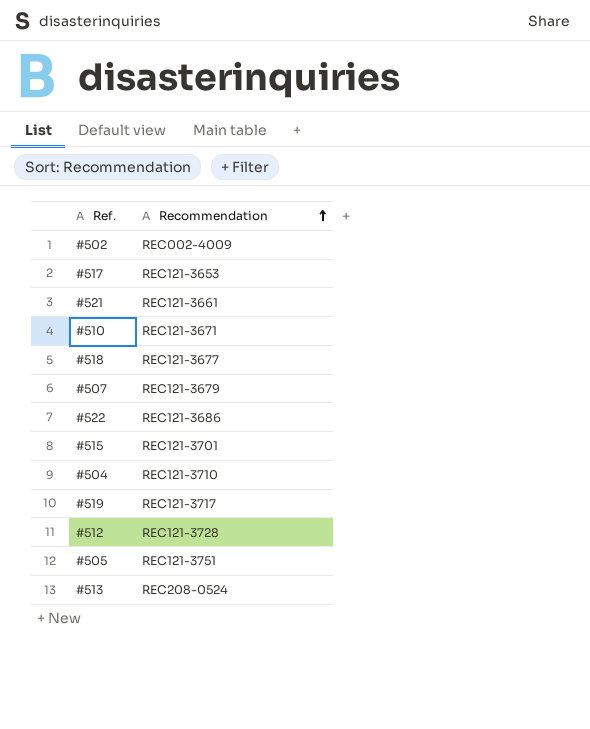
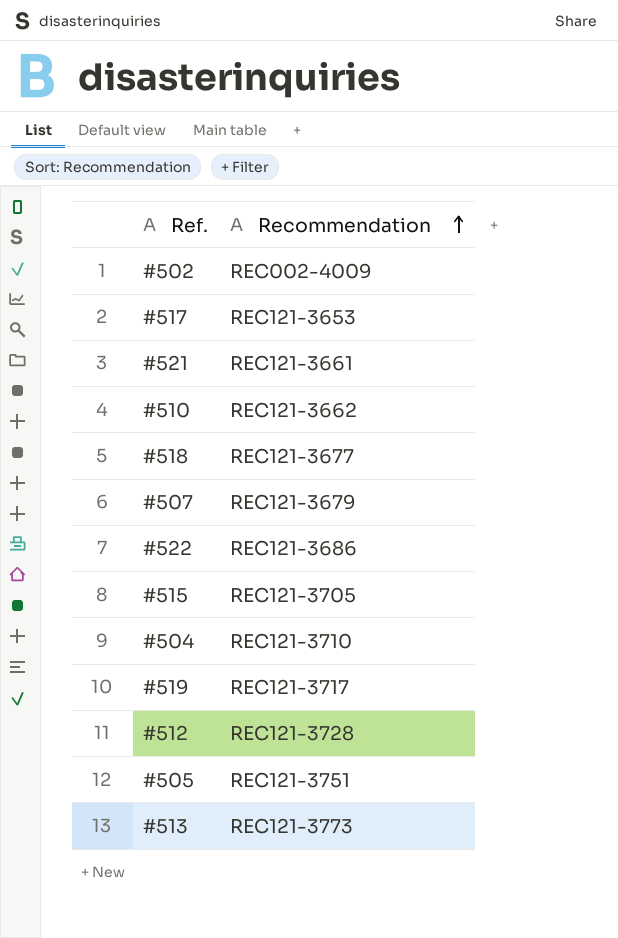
#510 | Recommendation: REC121-3671 -> REC121-3662
#515 | Recommendation: REC121-3701 -> REC121-3705
#513 | Recommendation: REC208-0524 -> REC121-3773

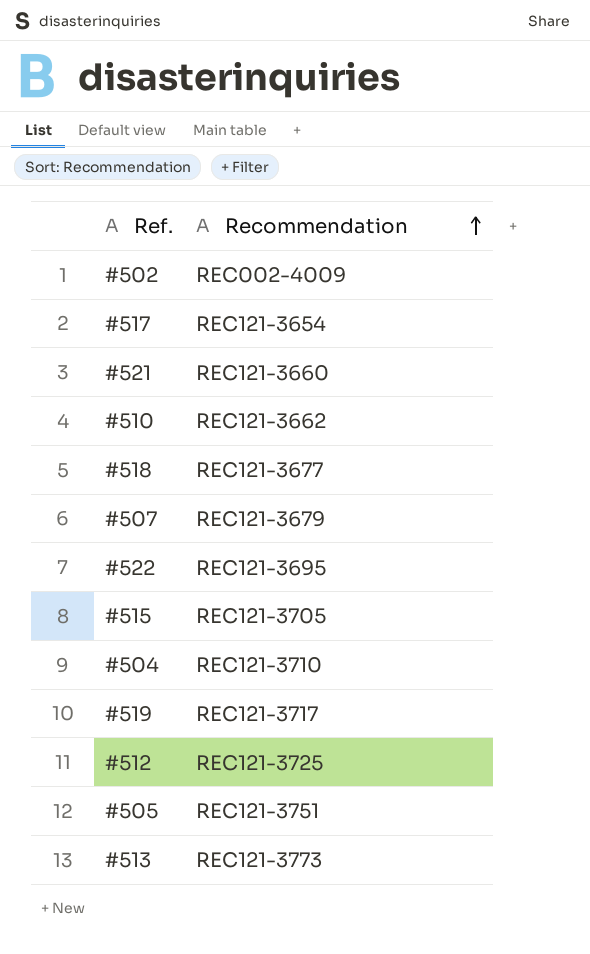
#517 | Recommendation: REC121-3653 -> REC121-3654
#521 | Recommendation: REC121-3661 -> REC121-3660
#522 | Recommendation: REC121-3686 -> REC121-3695
#512 | Recommendation: REC121-3728 -> REC121-3725

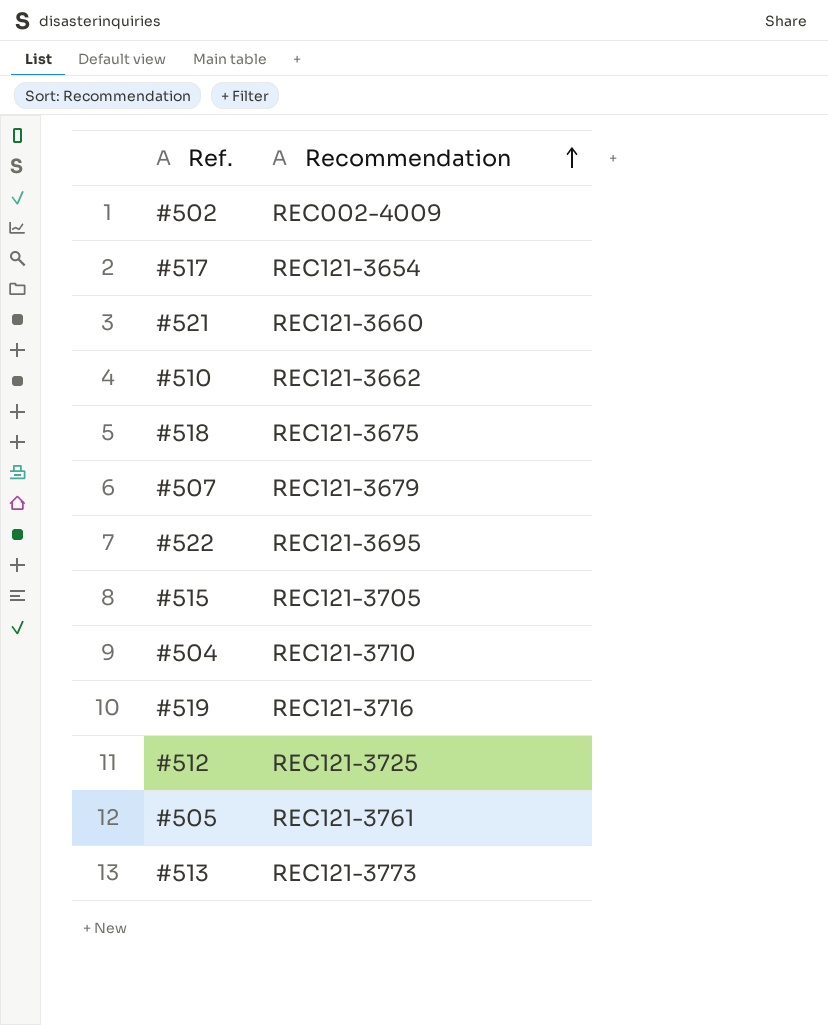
#518 | Recommendation: REC121-3677 -> REC121-3675
#519 | Recommendation: REC121-3717 -> REC121-3716
#505 | Recommendation: REC121-3751 -> REC121-3761

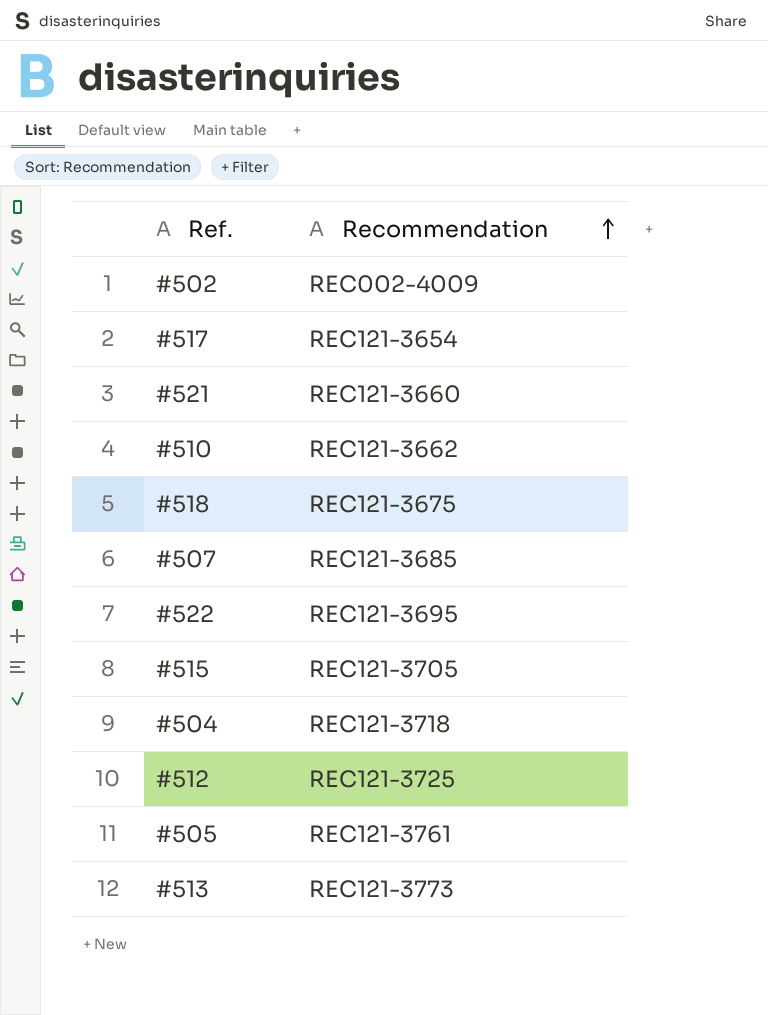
row #519: REC121-3716 -> none
#507 | Recommendation: REC121-3679 -> REC121-3685
#504 | Recommendation: REC121-3710 -> REC121-3718

